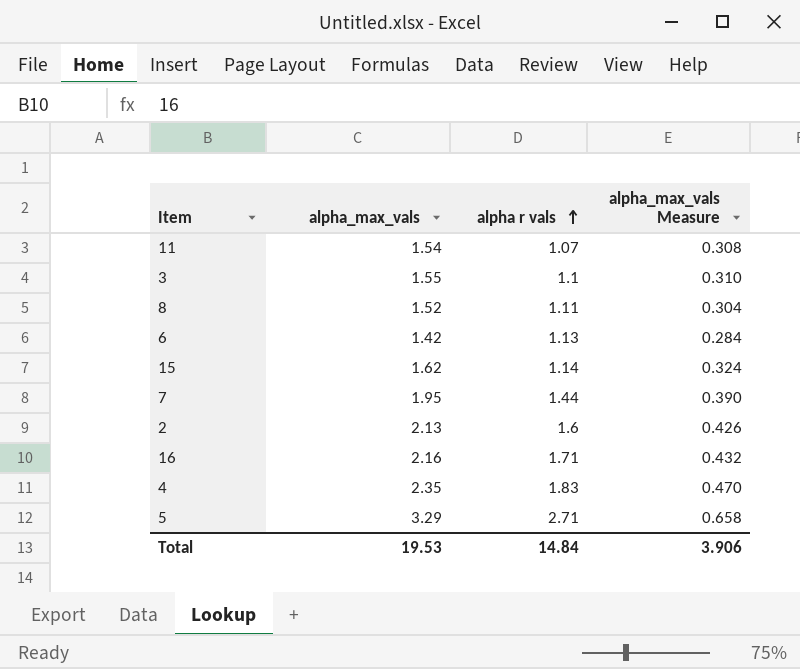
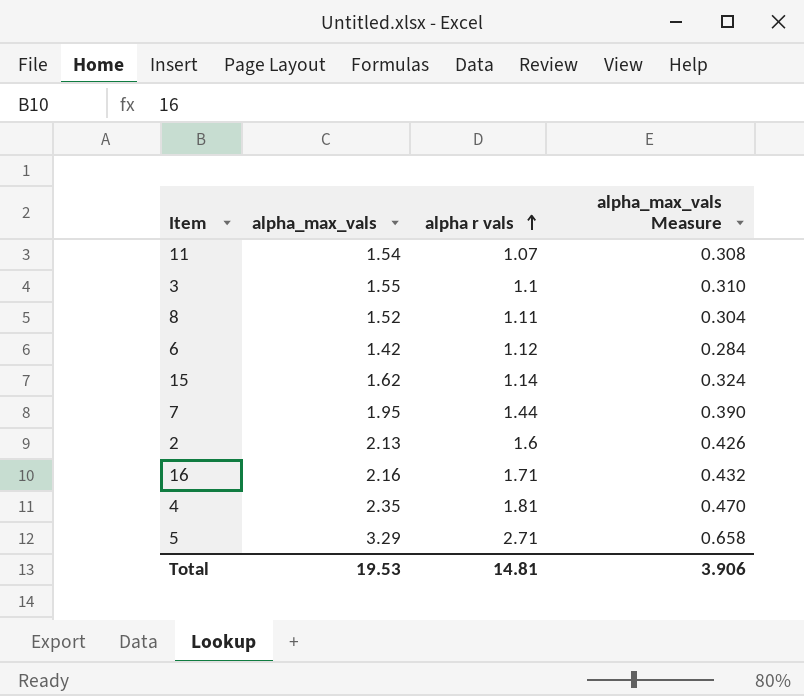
6 | alpha r vals: 1.13 -> 1.12
4 | alpha r vals: 1.83 -> 1.81
Total | alpha r vals: 14.84 -> 14.81

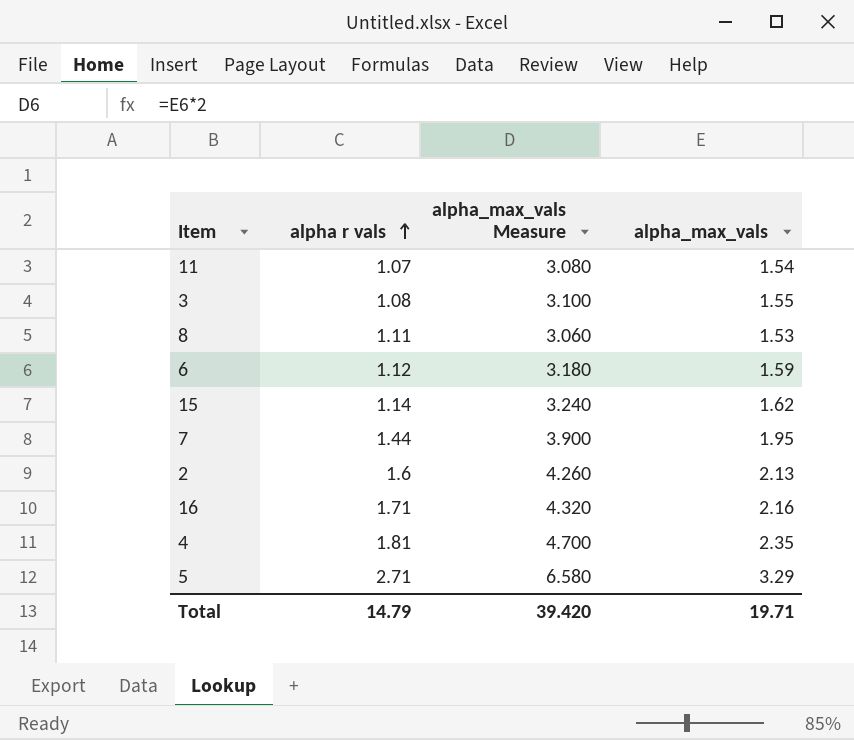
column alpha_max_vals Measure | formula: [alpha_max_vals] * 0.2 -> [alpha_max_vals] * 2
column alpha_max_vals | position: 2 -> 4
3 | alpha r vals: 1.1 -> 1.08
8 | alpha_max_vals: 1.52 -> 1.53
6 | alpha_max_vals: 1.42 -> 1.59
Total | alpha r vals: 14.81 -> 14.79
Total | alpha_max_vals Measure: 3.906 -> 39.420
Total | alpha_max_vals: 19.53 -> 19.71

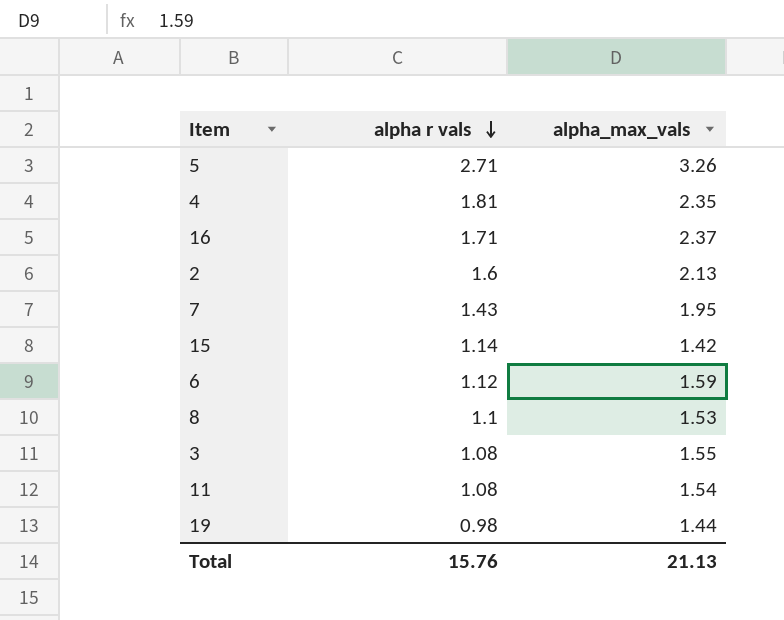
row order: alpha r vals ascending -> alpha r vals descending
column alpha_max_vals Measure | formula: [alpha_max_vals] * 2 -> none
5 | alpha_max_vals: 3.29 -> 3.26
16 | alpha_max_vals: 2.16 -> 2.37
7 | alpha r vals: 1.44 -> 1.43
15 | alpha_max_vals: 1.62 -> 1.42
8 | alpha r vals: 1.11 -> 1.1
11 | alpha r vals: 1.07 -> 1.08
row 19: none -> 0.98 | 1.44
Total | alpha r vals: 14.79 -> 15.76
Total | alpha_max_vals: 19.71 -> 21.13

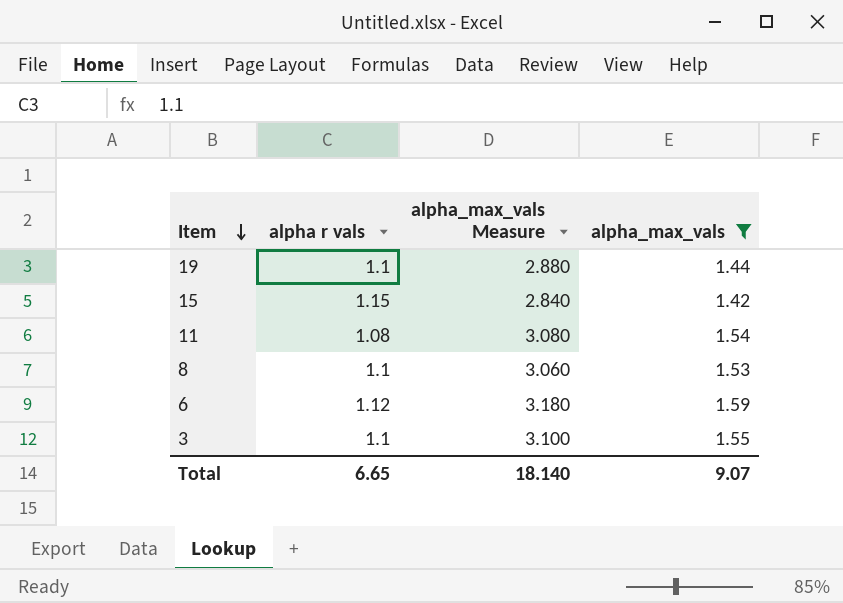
filter: none -> alpha_max_vals <= 1.59
row order: alpha r vals descending -> Item descending
column alpha_max_vals Measure | formula: none -> [alpha_max_vals] * 2
19 | alpha r vals: 0.98 -> 1.1
15 | alpha r vals: 1.14 -> 1.15
3 | alpha r vals: 1.08 -> 1.1
Total | alpha r vals: 15.76 -> 6.65
Total | alpha_max_vals: 21.13 -> 9.07

